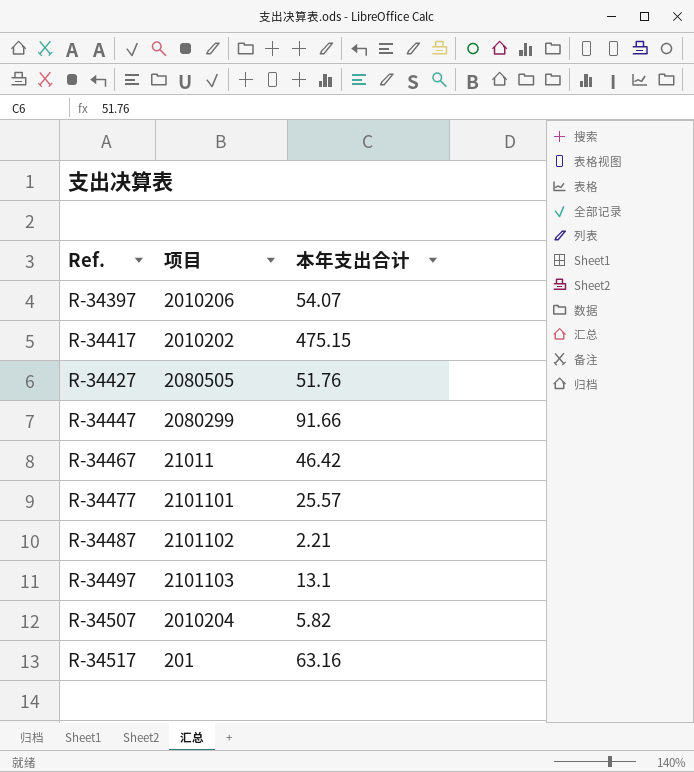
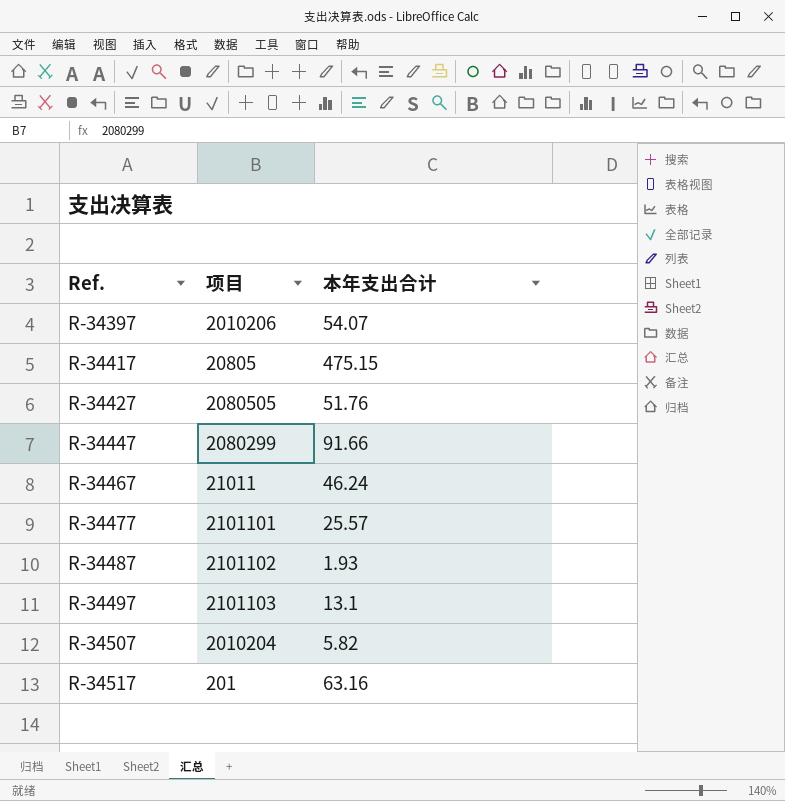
R-34417 | 项目: 2010202 -> 20805
R-34467 | 本年支出合计: 46.42 -> 46.24
R-34487 | 本年支出合计: 2.21 -> 1.93

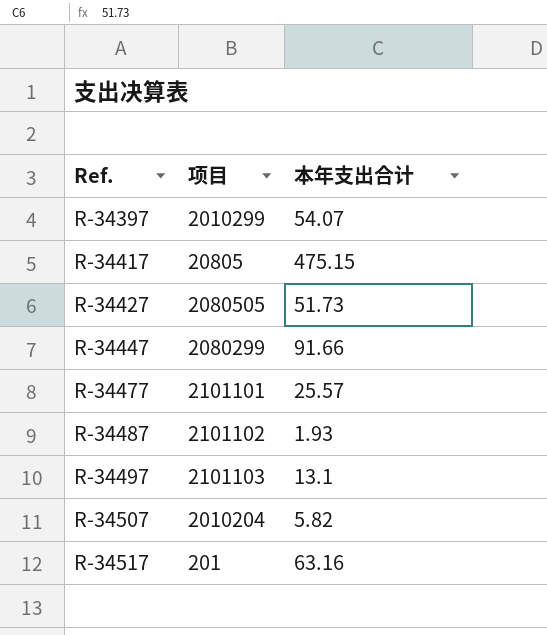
row R-34467: 21011 | 46.24 -> none
R-34397 | 项目: 2010206 -> 2010299
R-34427 | 本年支出合计: 51.76 -> 51.73

